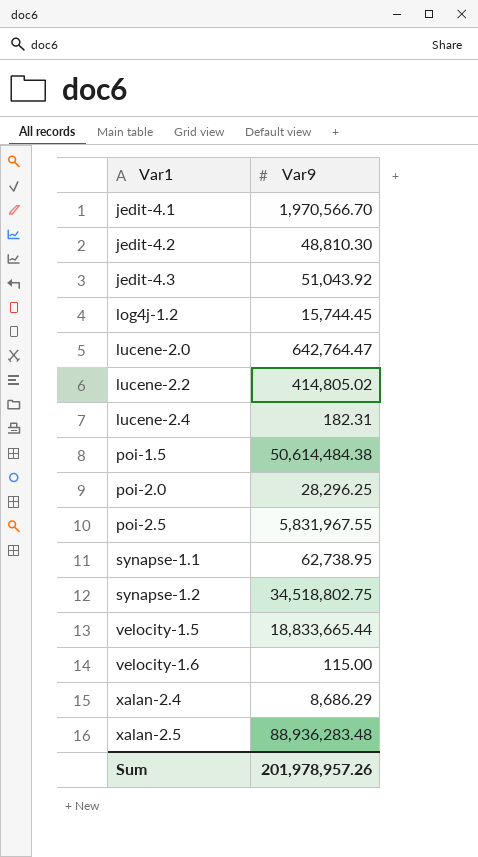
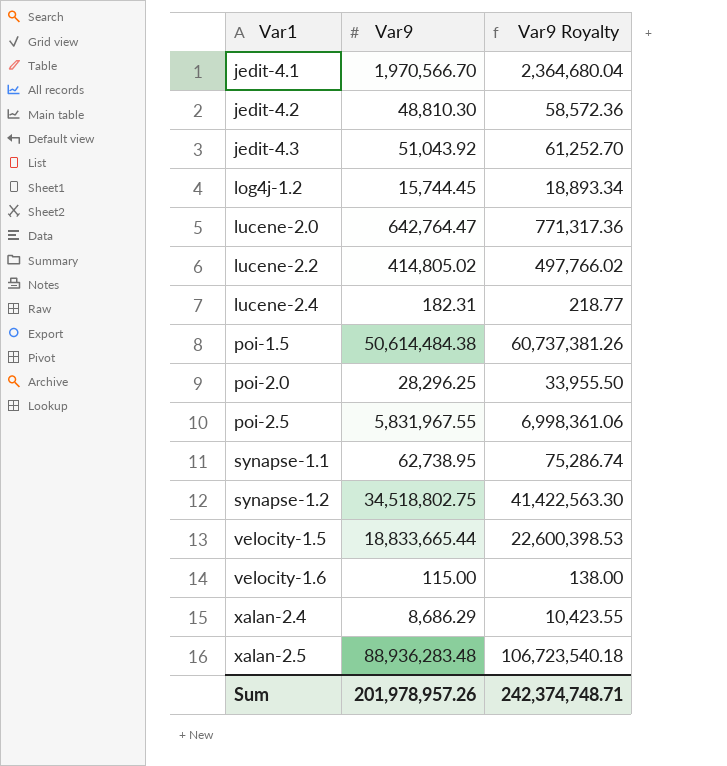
column Var9 Royalty | formula: none -> [Var9] * 1.2

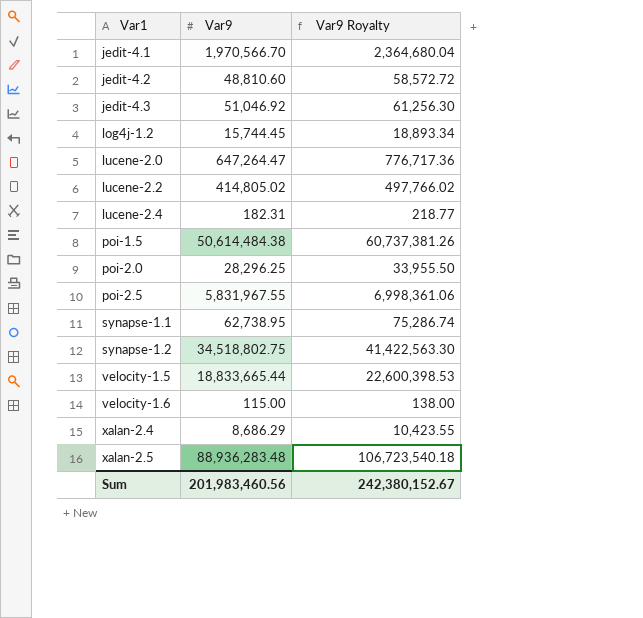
jedit-4.2 | Var9: 48,810.30 -> 48,810.60
jedit-4.2 | Var9 Royalty: 58,572.36 -> 58,572.72
jedit-4.3 | Var9: 51,043.92 -> 51,046.92
jedit-4.3 | Var9 Royalty: 61,252.70 -> 61,256.30
lucene-2.0 | Var9: 642,764.47 -> 647,264.47
lucene-2.0 | Var9 Royalty: 771,317.36 -> 776,717.36
Sum | Var9: 201,978,957.26 -> 201,983,460.56
Sum | Var9 Royalty: 242,374,748.71 -> 242,380,152.67

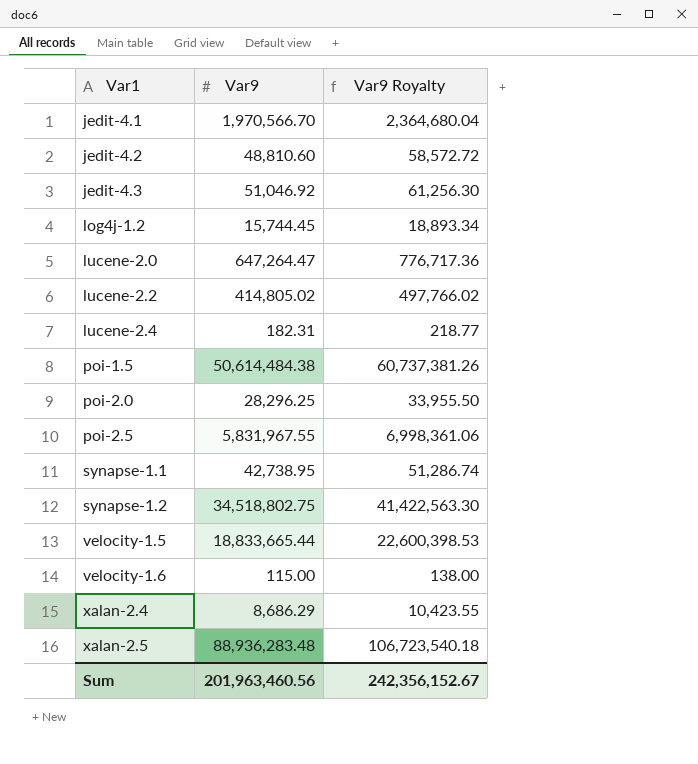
synapse-1.1 | Var9: 62,738.95 -> 42,738.95
synapse-1.1 | Var9 Royalty: 75,286.74 -> 51,286.74
Sum | Var9: 201,983,460.56 -> 201,963,460.56
Sum | Var9 Royalty: 242,380,152.67 -> 242,356,152.67

